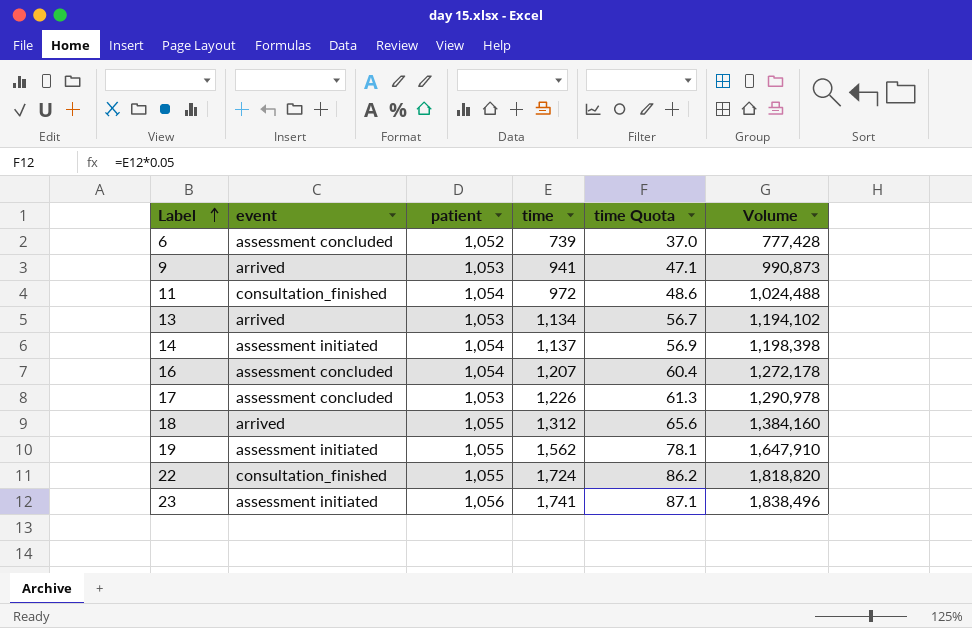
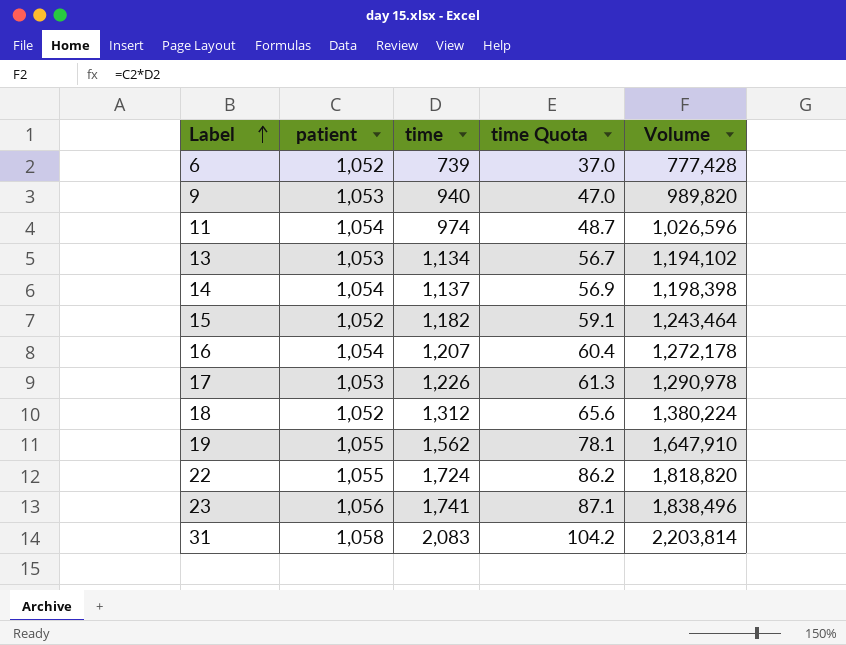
column event | position: 2 -> none
9 | time: 941 -> 940
9 | time Quota: 47.1 -> 47.0
9 | Volume: 990,873 -> 989,820
11 | time: 972 -> 974
11 | time Quota: 48.6 -> 48.7
11 | Volume: 1,024,488 -> 1,026,596
row 15: none -> 1,052 | 1,182 | 59.1 | 1,243,464
18 | patient: 1,055 -> 1,052
18 | Volume: 1,384,160 -> 1,380,224
row 31: none -> 1,058 | 2,083 | 104.2 | 2,203,814

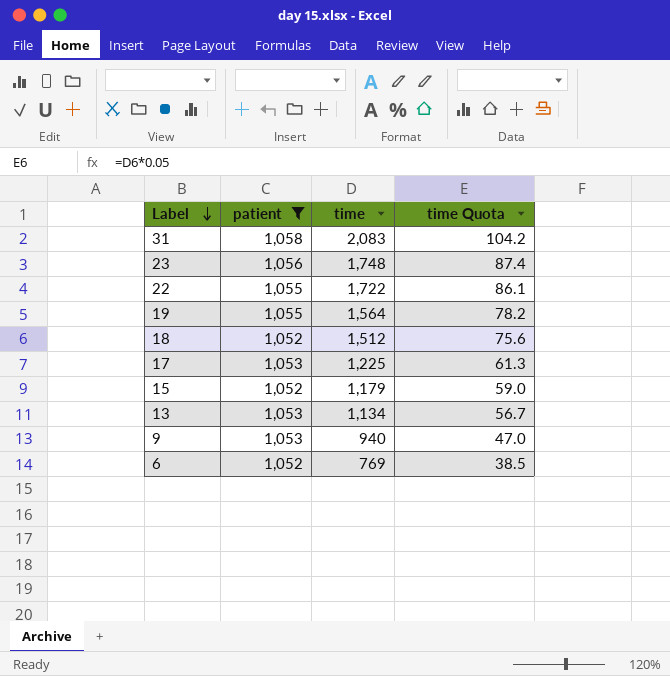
filter: none -> patient != 1,054
row order: Label ascending -> Label descending
column Volume | formula: [patient] * [time] -> none
23 | time: 1,741 -> 1,748
23 | time Quota: 87.1 -> 87.4
22 | time: 1,724 -> 1,722
22 | time Quota: 86.2 -> 86.1
19 | time: 1,562 -> 1,564
19 | time Quota: 78.1 -> 78.2
18 | time: 1,312 -> 1,512
18 | time Quota: 65.6 -> 75.6
17 | time: 1,226 -> 1,225
15 | time: 1,182 -> 1,179
15 | time Quota: 59.1 -> 59.0
6 | time: 739 -> 769
6 | time Quota: 37.0 -> 38.5

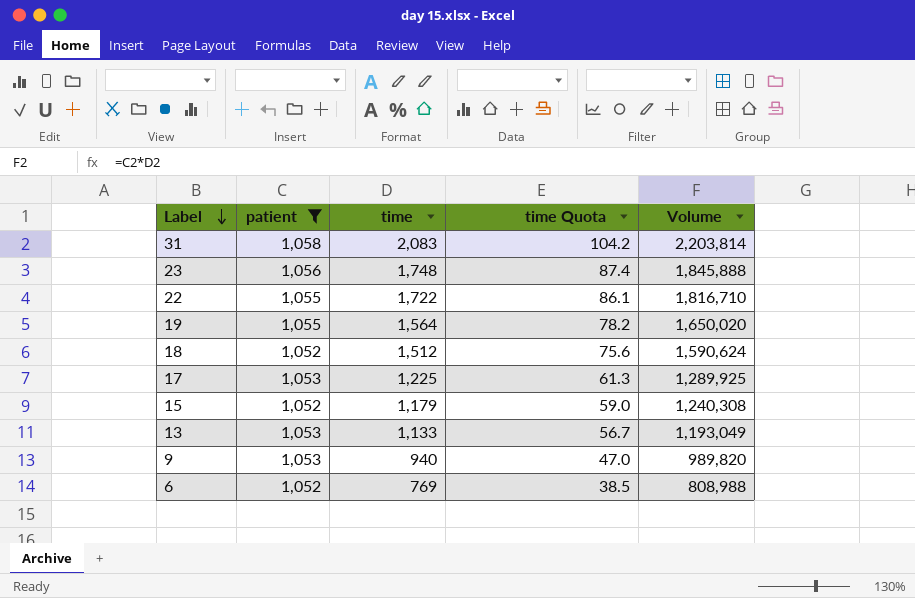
column Volume | formula: none -> [patient] * [time]
13 | time: 1,134 -> 1,133

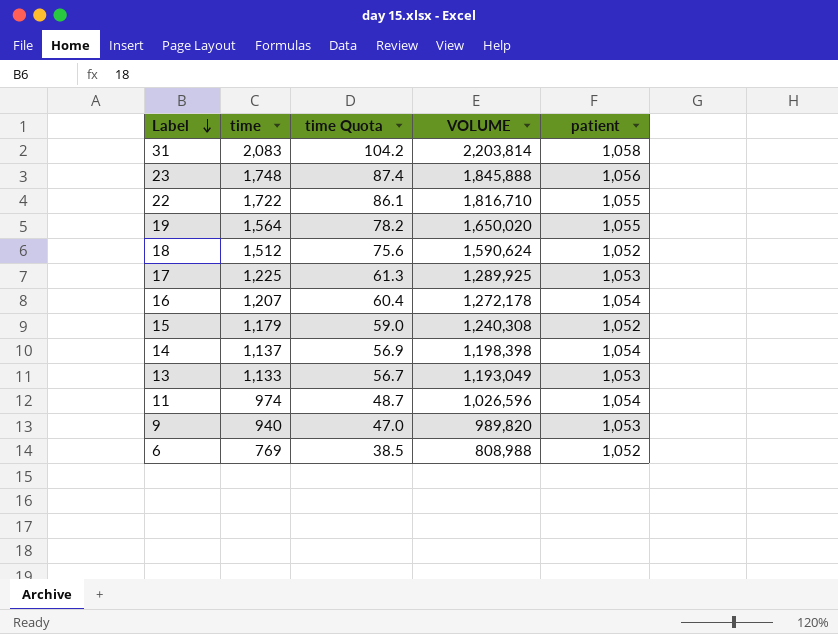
filter: patient != 1,054 -> none
column name: Volume -> VOLUME
column patient | position: 2 -> 5

